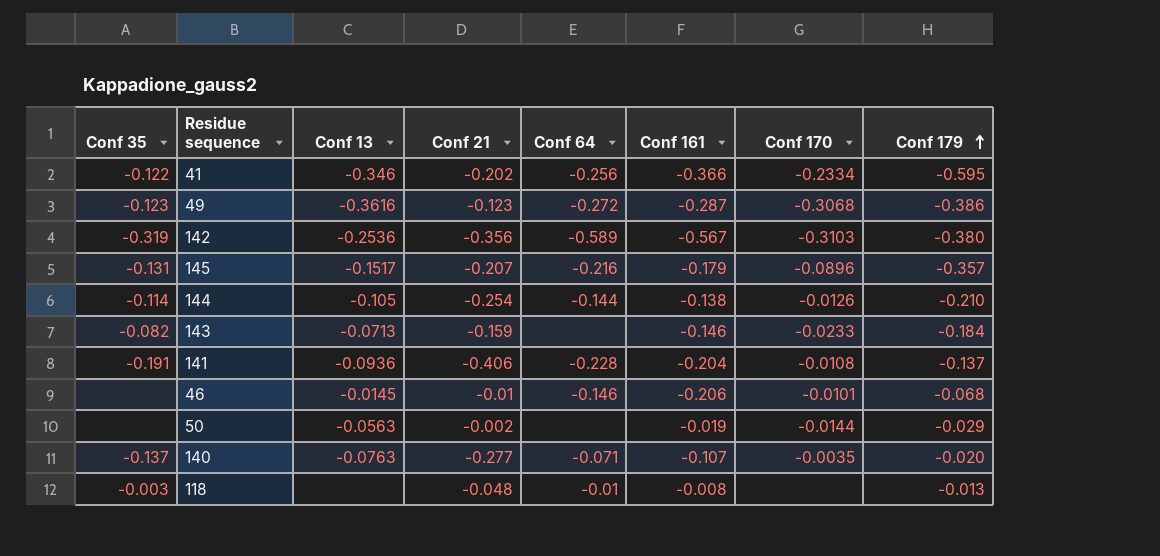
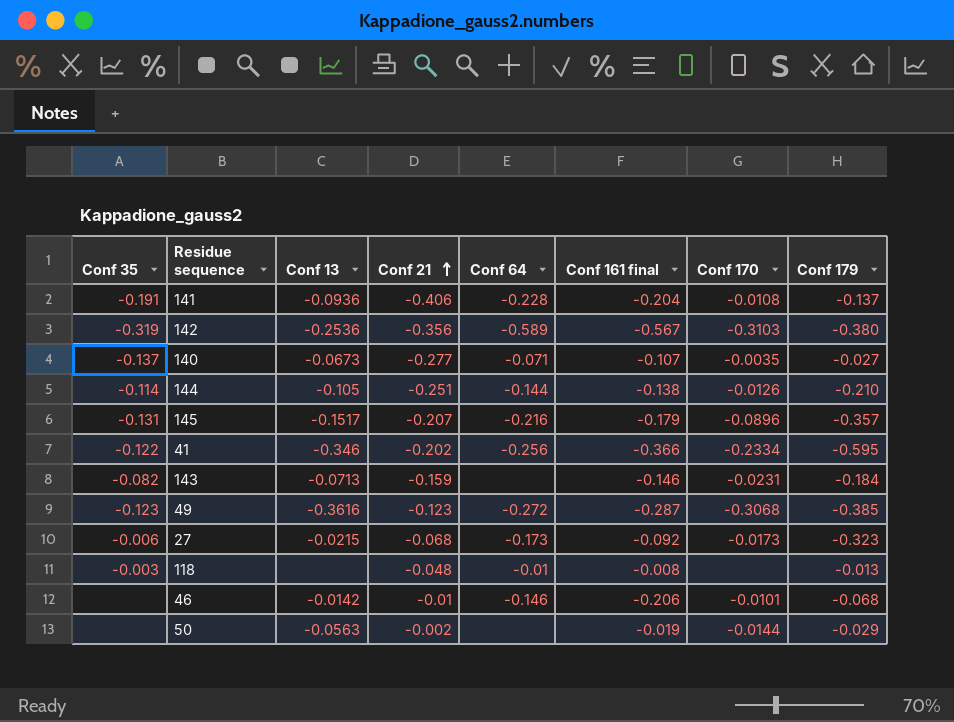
row order: Conf 179 ascending -> Conf 21 ascending
column name: Conf 161 -> Conf 161 final
140 | Conf 13: -0.0763 -> -0.0673
140 | Conf 179: -0.020 -> -0.027
144 | Conf 21: -0.254 -> -0.251
143 | Conf 170: -0.0233 -> -0.0231
49 | Conf 179: -0.386 -> -0.385
row 27: none -> -0.006 | -0.0215 | -0.068 | -0.173 | -0.092 | -0.0173 | -0.323
46 | Conf 13: -0.0145 -> -0.0142

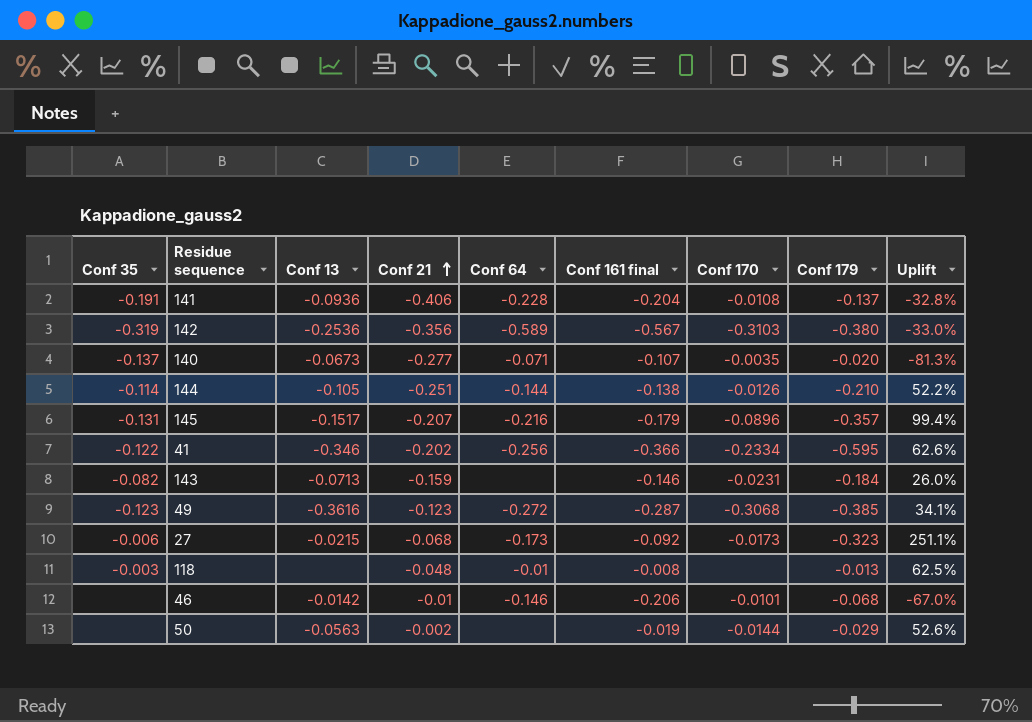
column Uplift | formula: none -> ([Conf 179] - [Conf 161 final]) / [Conf 161 final]
140 | Conf 179: -0.027 -> -0.020

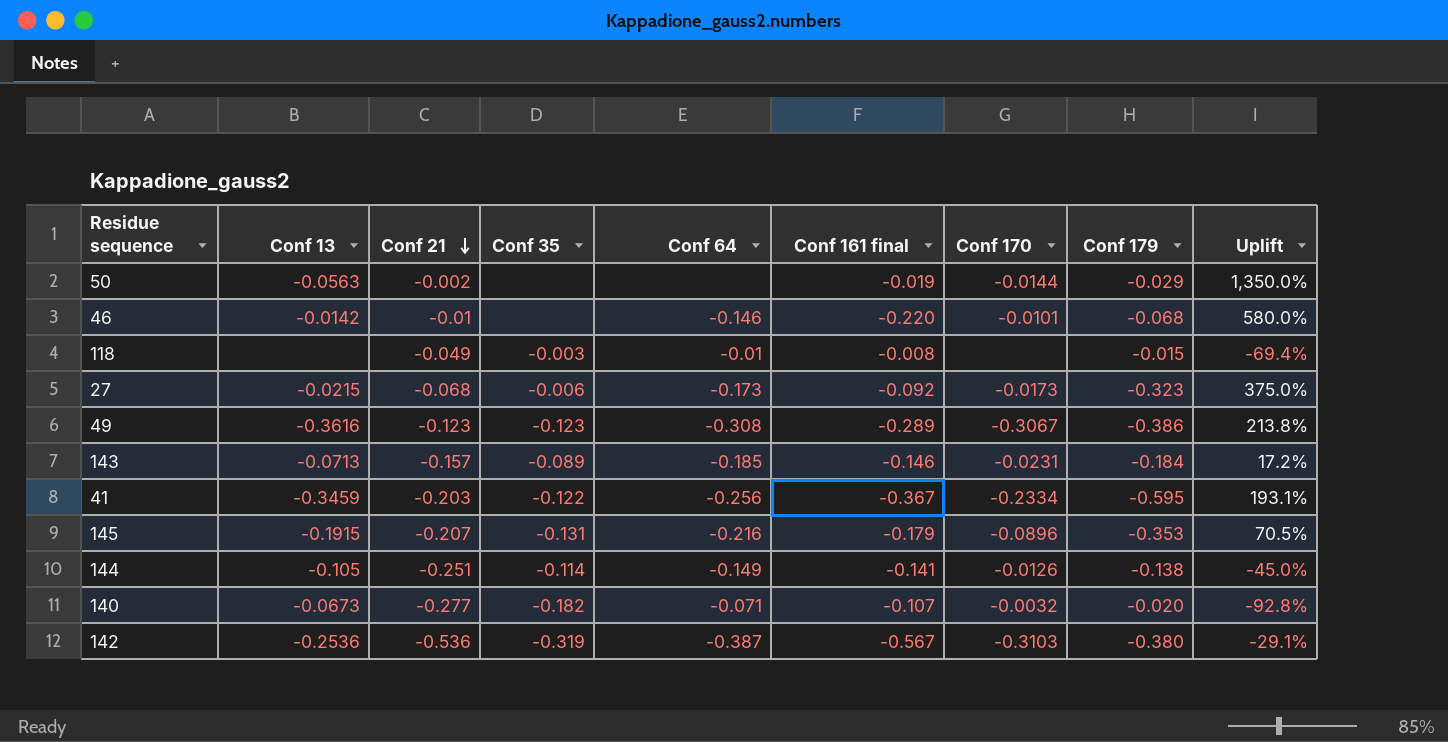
row order: Conf 21 ascending -> Conf 21 descending
column Conf 35 | position: 1 -> 4
column Uplift | formula: ([Conf 179] - [Conf 161 final]) / [Conf 161 final] -> ([Conf 179] - [Conf 21]) / [Conf 21]
row 141: -0.191 | -0.0936 | -0.406 | -0.228 | -0.204 | -0.0108 | -0.137 | -32.8% -> none
46 | Conf 161 final: -0.206 -> -0.220
118 | Conf 21: -0.048 -> -0.049
118 | Conf 179: -0.013 -> -0.015
49 | Conf 64: -0.272 -> -0.308
49 | Conf 161 final: -0.287 -> -0.289
49 | Conf 170: -0.3068 -> -0.3067
49 | Conf 179: -0.385 -> -0.386
143 | Conf 21: -0.159 -> -0.157
143 | Conf 35: -0.082 -> -0.089
143 | Conf 64: none -> -0.185
41 | Conf 13: -0.346 -> -0.3459
41 | Conf 21: -0.202 -> -0.203
41 | Conf 161 final: -0.366 -> -0.367
145 | Conf 13: -0.1517 -> -0.1915
145 | Conf 179: -0.357 -> -0.353
144 | Conf 64: -0.144 -> -0.149
144 | Conf 161 final: -0.138 -> -0.141
144 | Conf 179: -0.210 -> -0.138
140 | Conf 35: -0.137 -> -0.182
140 | Conf 170: -0.0035 -> -0.0032
142 | Conf 21: -0.356 -> -0.536
142 | Conf 64: -0.589 -> -0.387

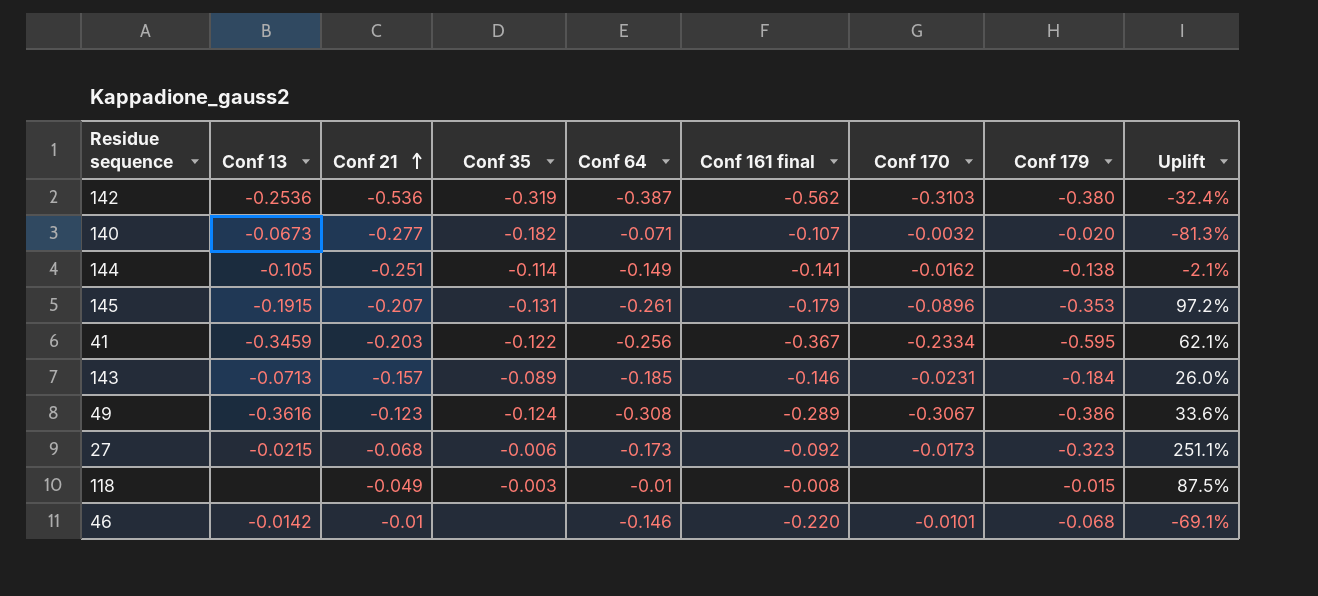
row order: Conf 21 descending -> Conf 21 ascending
column Uplift | formula: ([Conf 179] - [Conf 21]) / [Conf 21] -> ([Conf 179] - [Conf 161 final]) / [Conf 161 final]
row 50: -0.0563 | -0.002 | none | none | -0.019 | -0.0144 | -0.029 | 1,350.0% -> none
142 | Conf 161 final: -0.567 -> -0.562
144 | Conf 170: -0.0126 -> -0.0162
145 | Conf 64: -0.216 -> -0.261
49 | Conf 35: -0.123 -> -0.124

